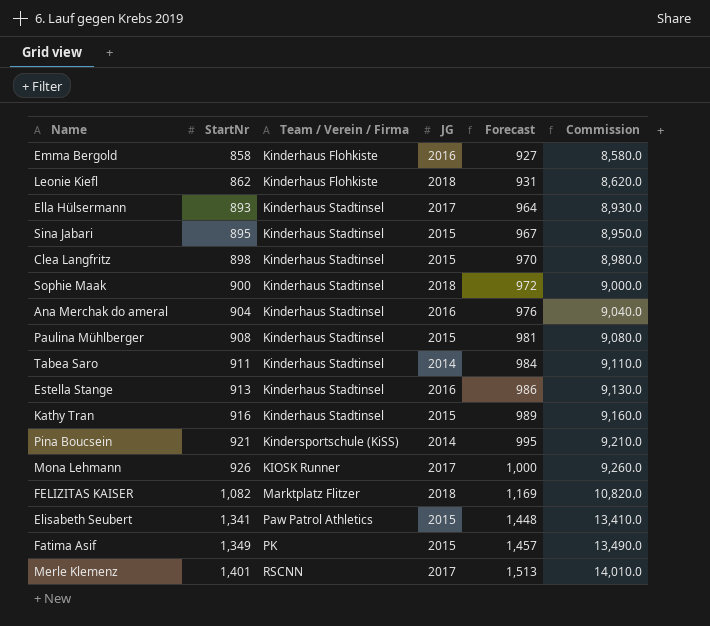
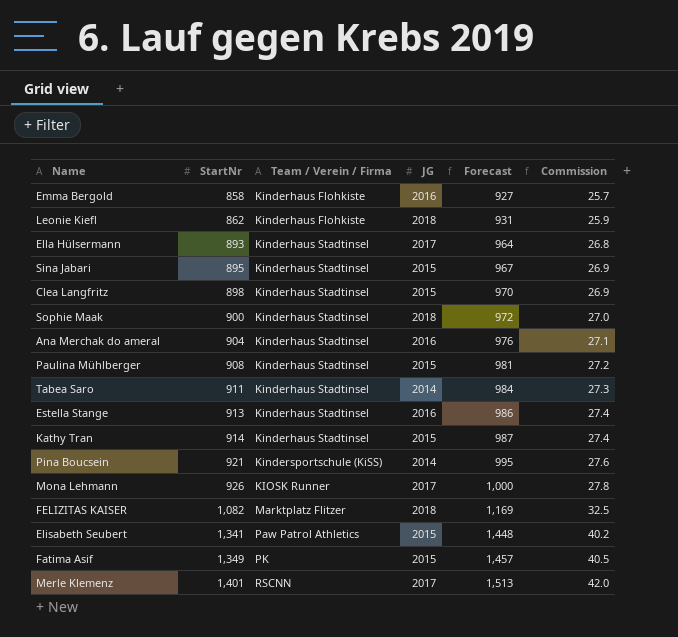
column Commission | formula: [StartNr] * 10 -> [StartNr] * 0.03
Kathy Tran | StartNr: 916 -> 914
Kathy Tran | Forecast: 989 -> 987

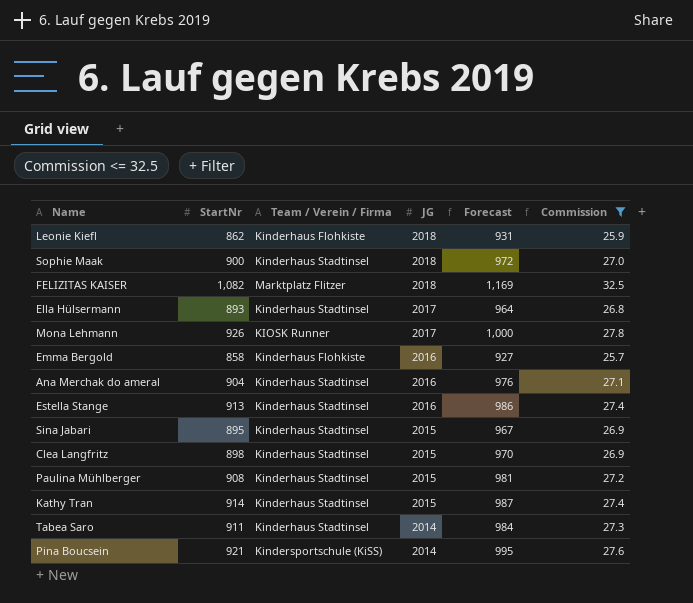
filter: none -> Commission <= 32.5
row order: StartNr ascending -> JG descending

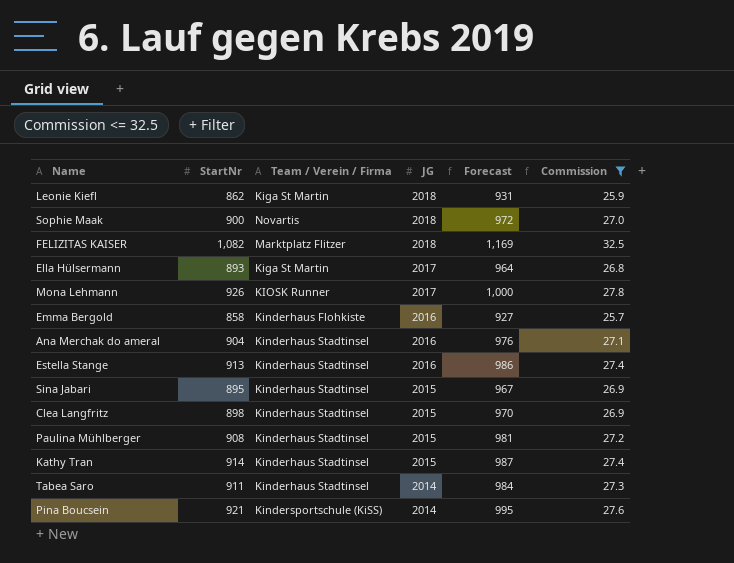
Leonie Kiefl | Team / Verein / Firma: Kinderhaus Flohkiste -> Kiga St Martin
Sophie Maak | Team / Verein / Firma: Kinderhaus Stadtinsel -> Novartis
Ella Hülsermann | Team / Verein / Firma: Kinderhaus Stadtinsel -> Kiga St Martin

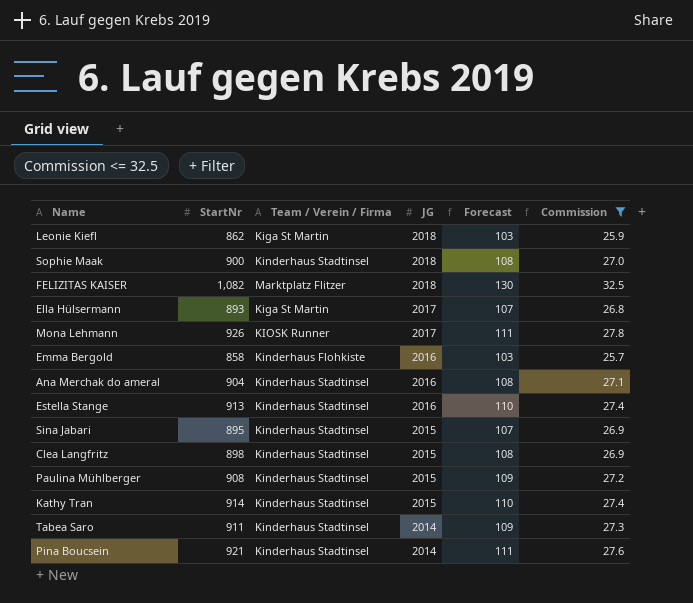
column Forecast | formula: [StartNr] * 1.08 -> [StartNr] * 0.12
Sophie Maak | Team / Verein / Firma: Novartis -> Kinderhaus Stadtinsel
Pina Boucsein | Team / Verein / Firma: Kindersportschule (KiSS) -> Kinderhaus Stadtinsel

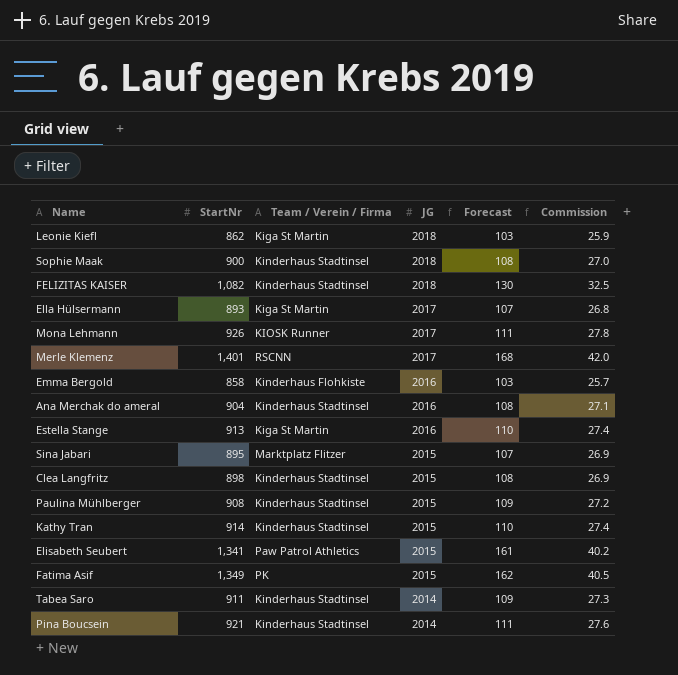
filter: Commission <= 32.5 -> none
FELIZITAS KAISER | Team / Verein / Firma: Marktplatz Flitzer -> Kinderhaus Stadtinsel
Estella Stange | Team / Verein / Firma: Kinderhaus Stadtinsel -> Kiga St Martin
Sina Jabari | Team / Verein / Firma: Kinderhaus Stadtinsel -> Marktplatz Flitzer

